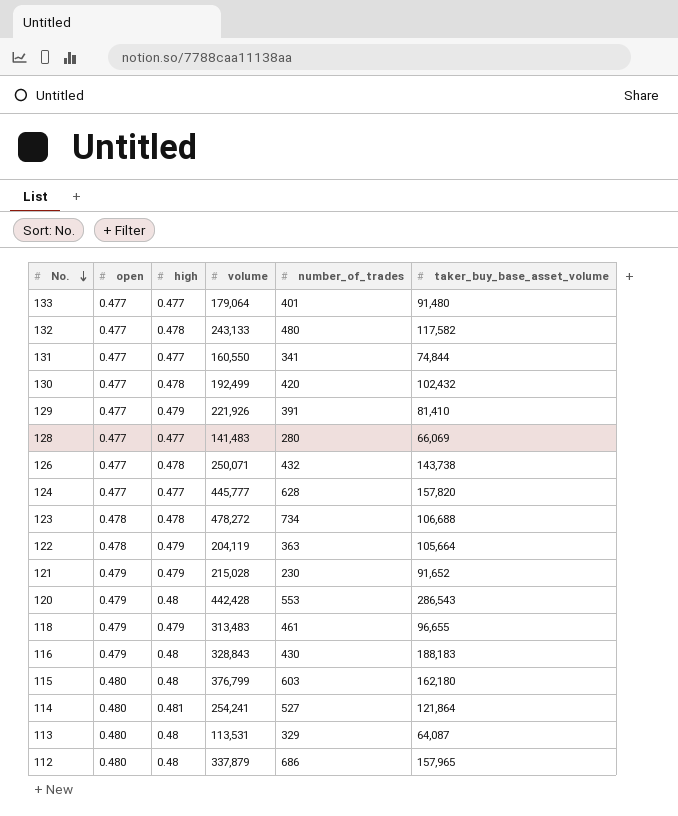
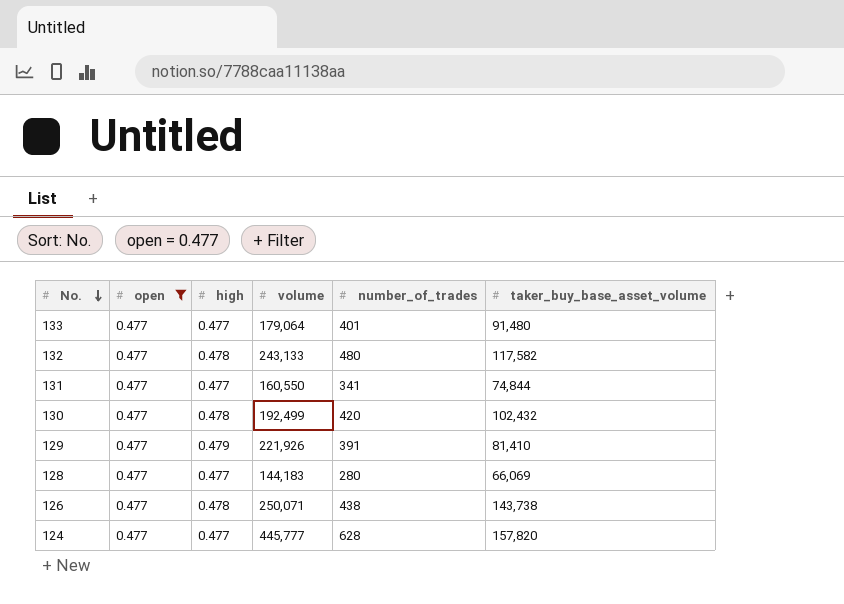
filter: none -> open = 0.477
128 | volume: 141,483 -> 144,183
126 | number_of_trades: 432 -> 438

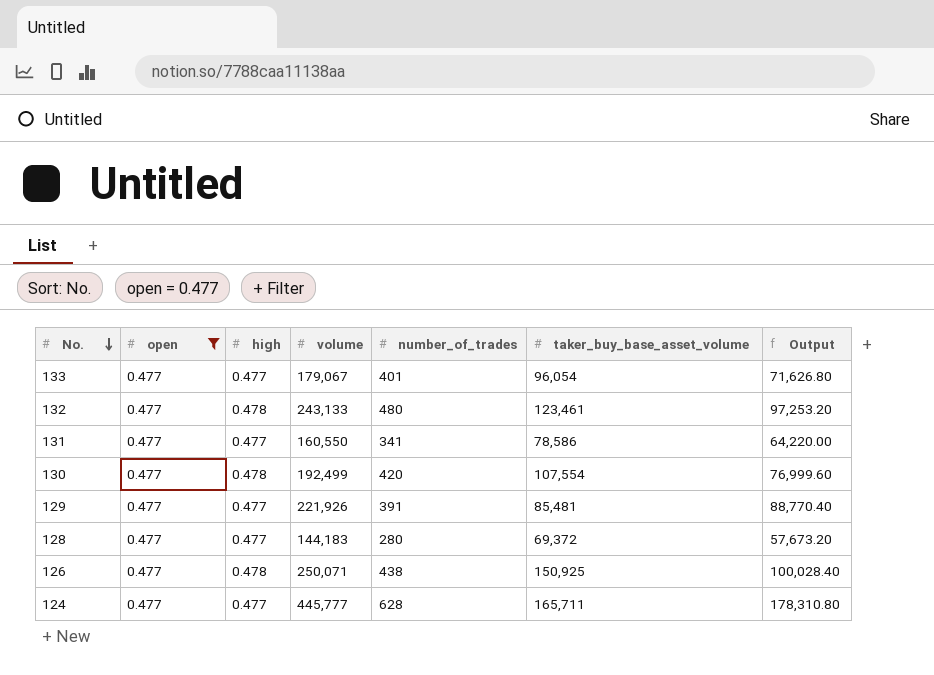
column Output | formula: none -> [volume] * 0.4
133 | volume: 179,064 -> 179,067
133 | taker_buy_base_asset_volume: 91,480 -> 96,054
132 | taker_buy_base_asset_volume: 117,582 -> 123,461
131 | taker_buy_base_asset_volume: 74,844 -> 78,586
130 | taker_buy_base_asset_volume: 102,432 -> 107,554
129 | high: 0.479 -> 0.477
129 | taker_buy_base_asset_volume: 81,410 -> 85,481
128 | taker_buy_base_asset_volume: 66,069 -> 69,372
126 | taker_buy_base_asset_volume: 143,738 -> 150,925
124 | taker_buy_base_asset_volume: 157,820 -> 165,711

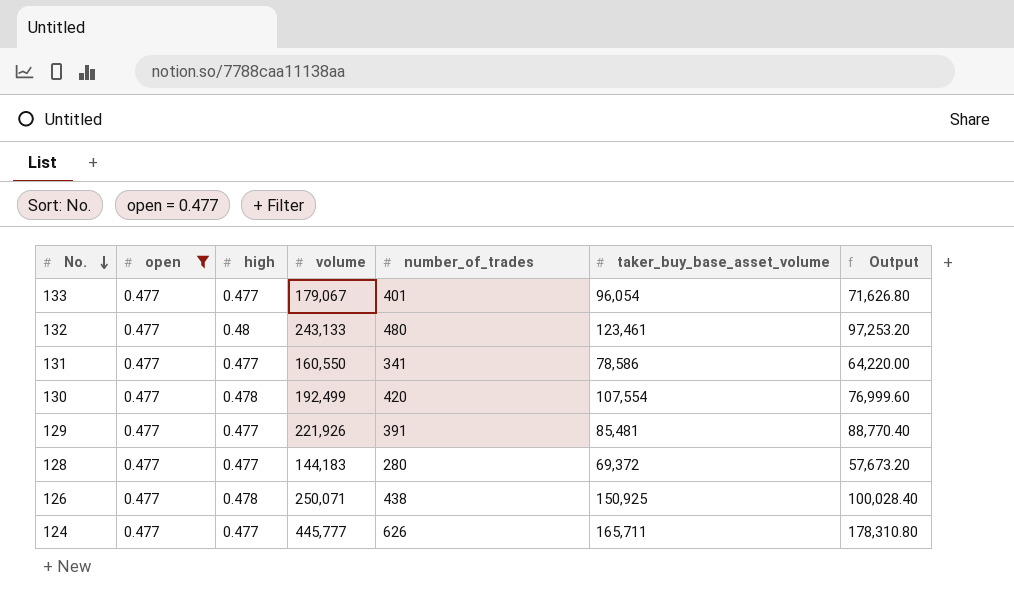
132 | high: 0.478 -> 0.48
124 | number_of_trades: 628 -> 626

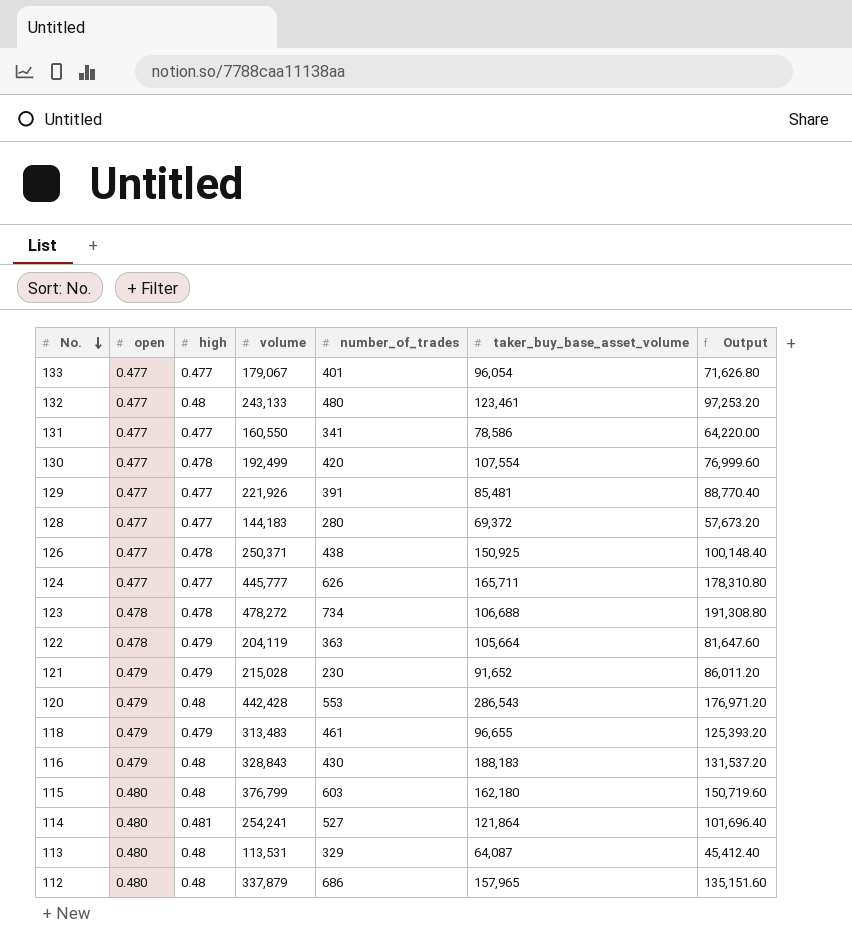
filter: open = 0.477 -> none
126 | volume: 250,071 -> 250,371
126 | Output: 100,028.40 -> 100,148.40

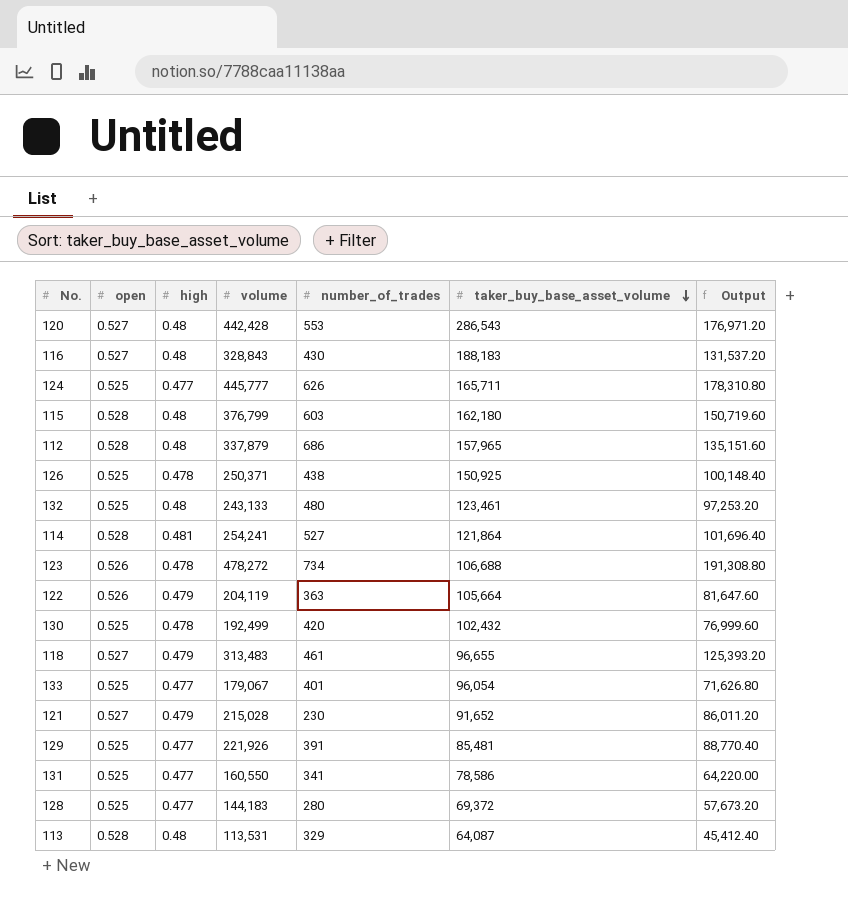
row order: No. descending -> taker_buy_base_asset_volume descending
120 | open: 0.479 -> 0.527
116 | open: 0.479 -> 0.527
124 | open: 0.477 -> 0.525
115 | open: 0.480 -> 0.528
112 | open: 0.480 -> 0.528
126 | open: 0.477 -> 0.525
132 | open: 0.477 -> 0.525
114 | open: 0.480 -> 0.528
123 | open: 0.478 -> 0.526
122 | open: 0.478 -> 0.526
130 | open: 0.477 -> 0.525
130 | taker_buy_base_asset_volume: 107,554 -> 102,432
118 | open: 0.479 -> 0.527
133 | open: 0.477 -> 0.525
121 | open: 0.479 -> 0.527
129 | open: 0.477 -> 0.525
131 | open: 0.477 -> 0.525
128 | open: 0.477 -> 0.525
113 | open: 0.480 -> 0.528

